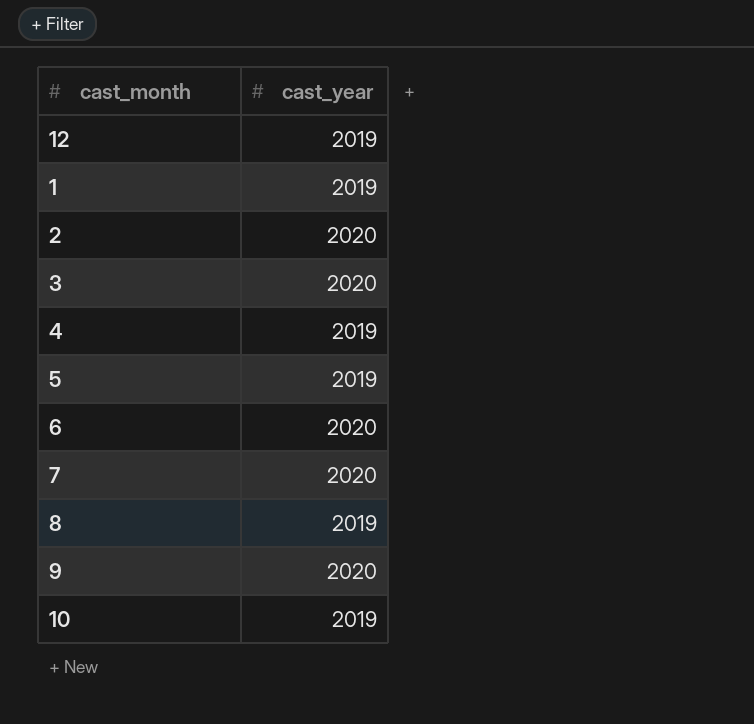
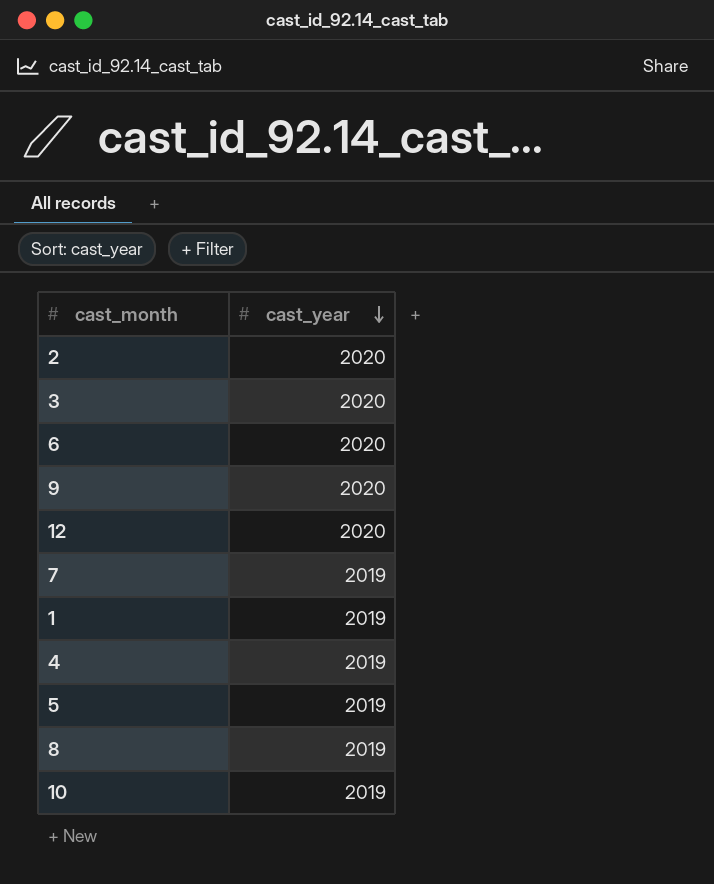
row order: none -> cast_year descending
12 | cast_year: 2019 -> 2020
7 | cast_year: 2020 -> 2019

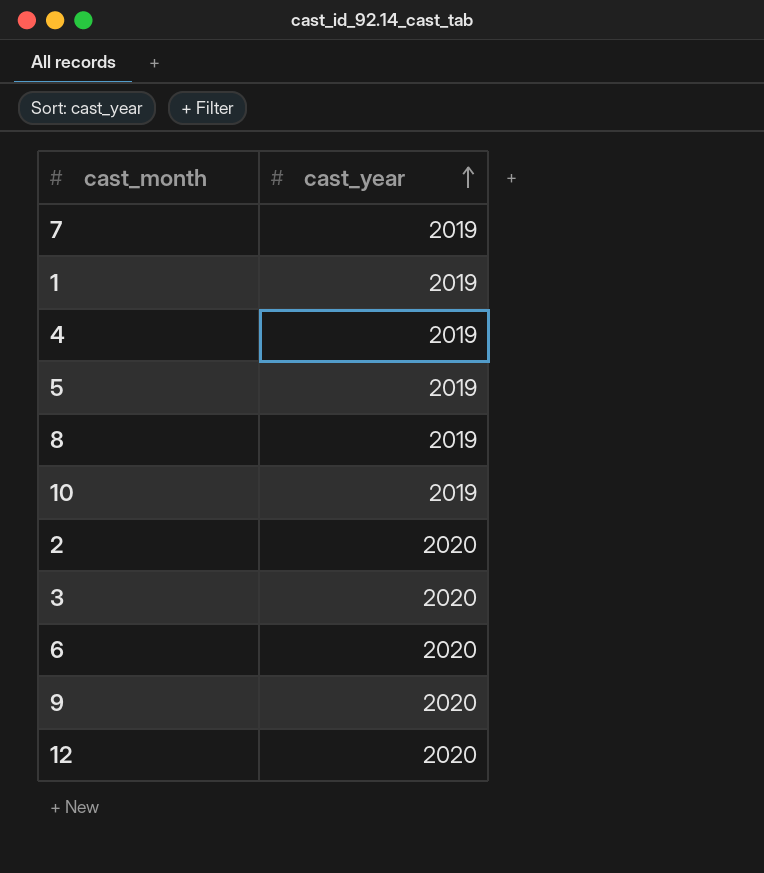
row order: cast_year descending -> cast_year ascending

